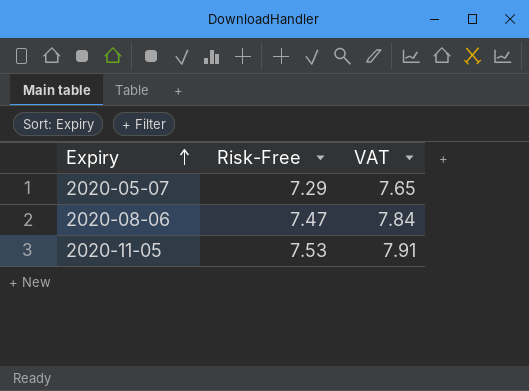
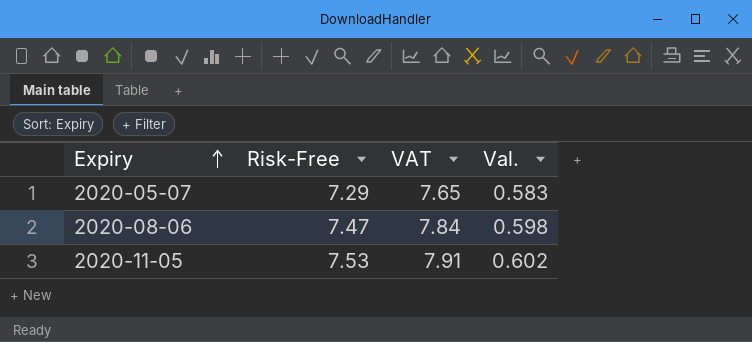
column Val. | formula: none -> [Risk-Free] * 0.08

